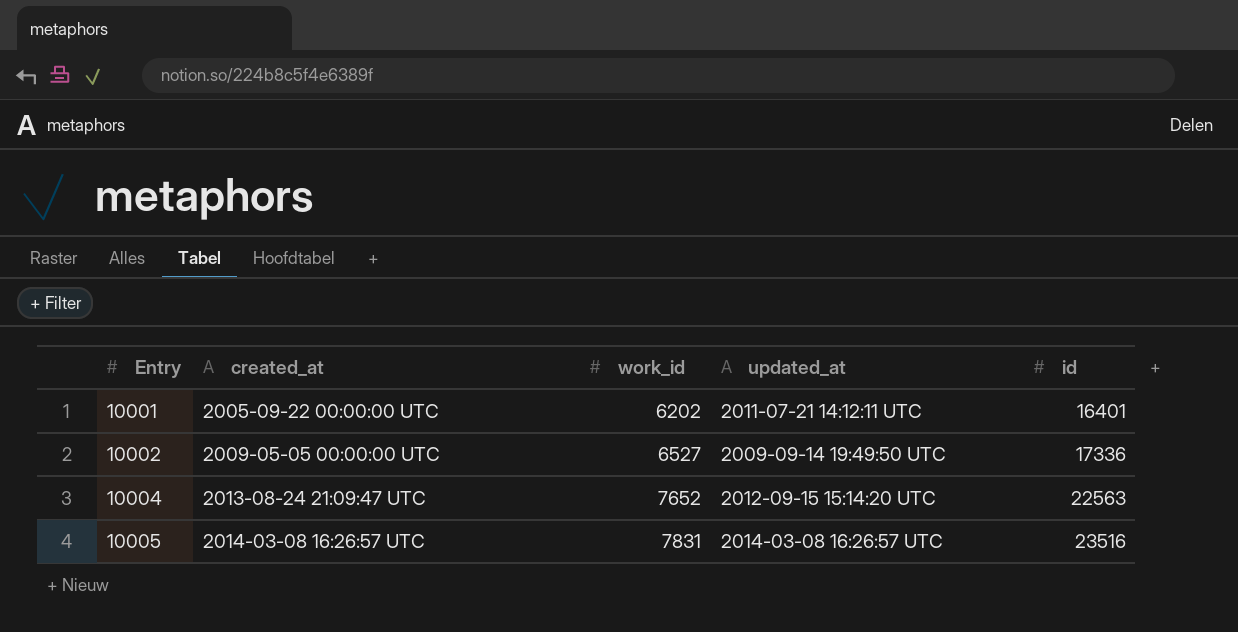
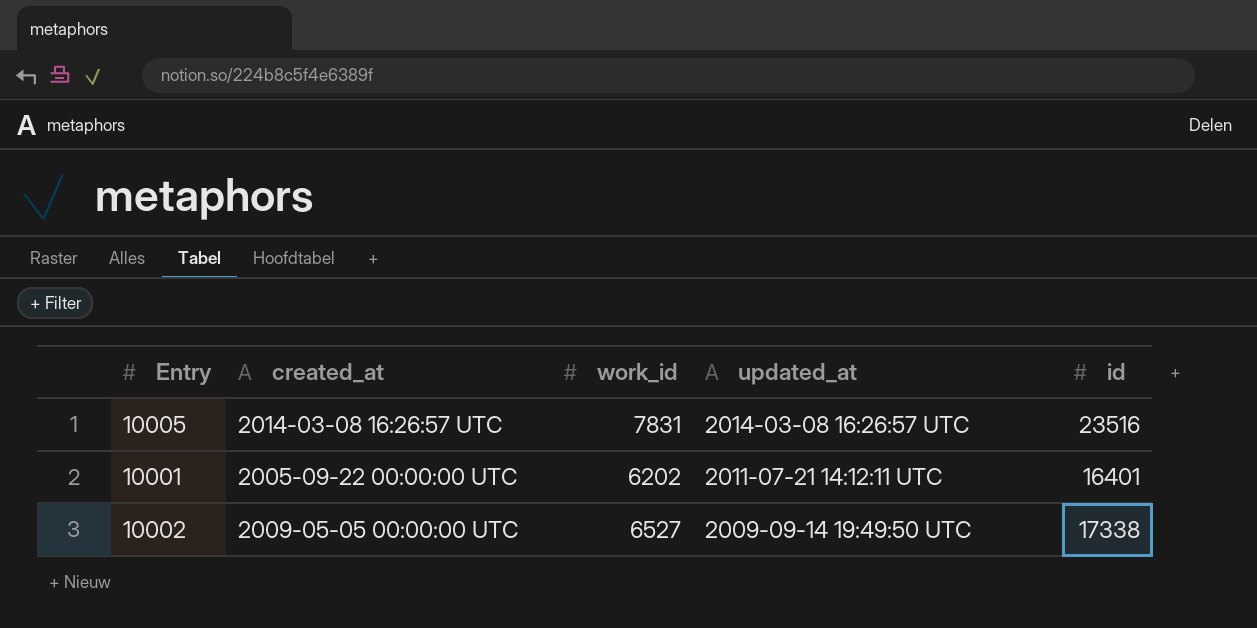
row order: Entry ascending -> updated_at descending
row 10004: 2013-08-24 21:09:47 UTC | 7652 | 2012-09-15 15:14:20 UTC | 22563 -> none
10002 | id: 17336 -> 17338

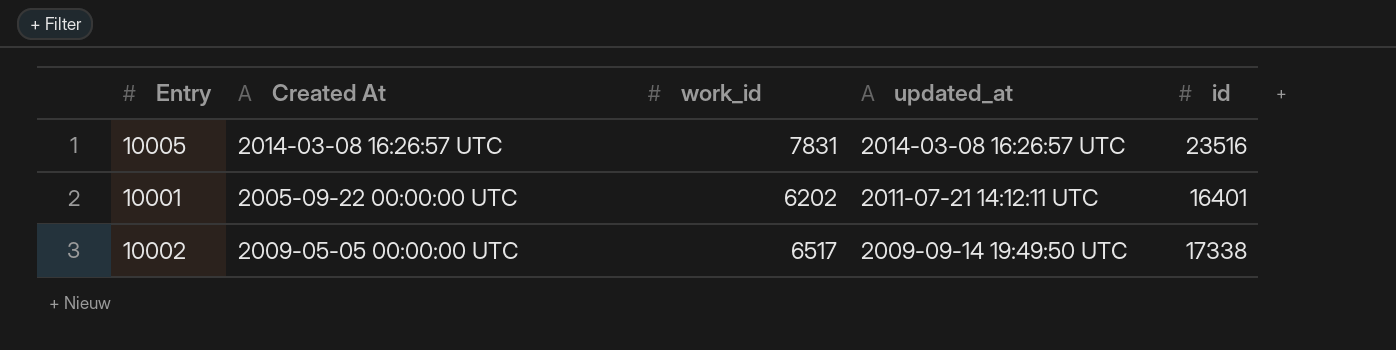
column name: created_at -> Created At
10002 | work_id: 6527 -> 6517

